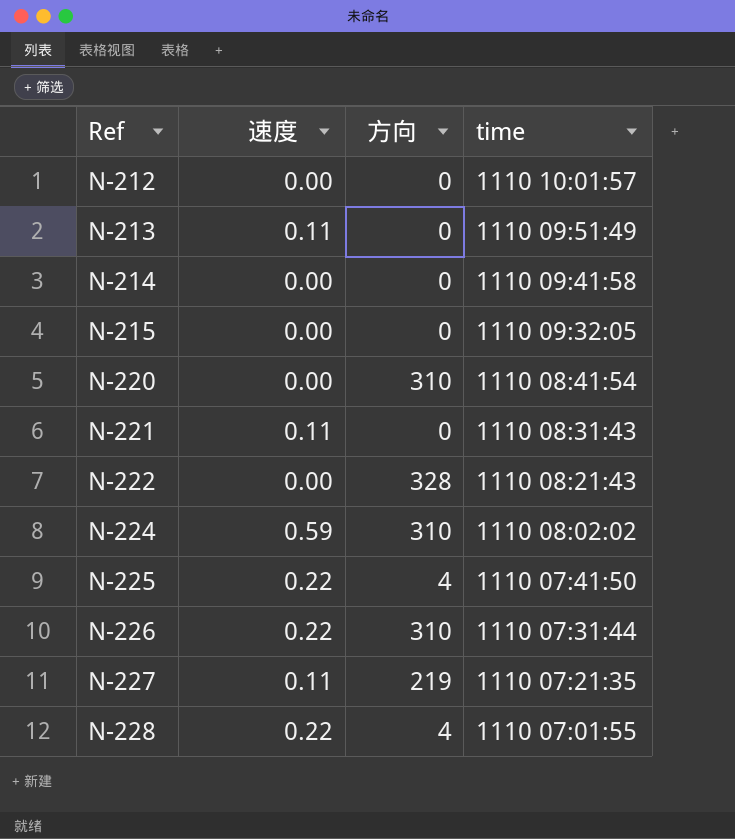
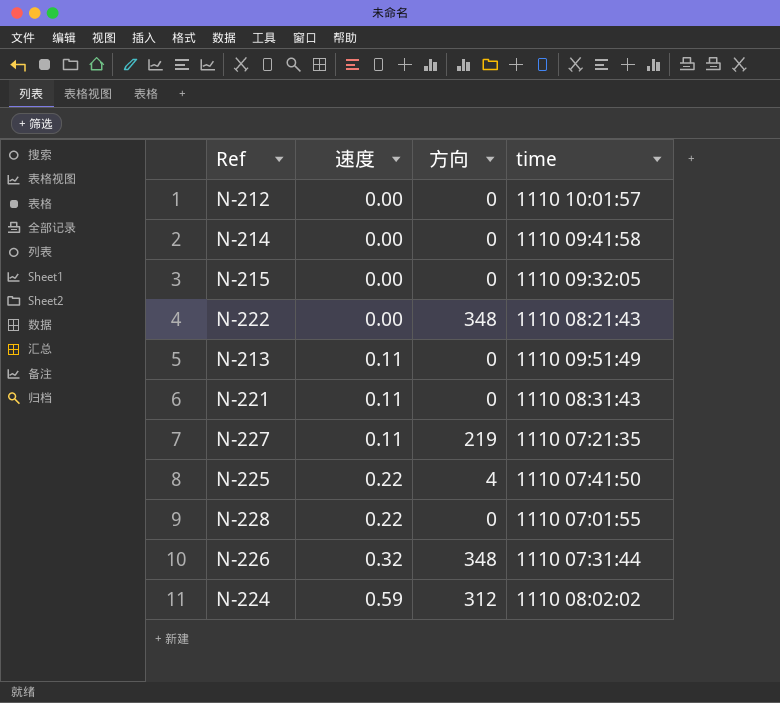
row order: Ref ascending -> 速度 ascending
row N-220: 0.00 | 310 | 1110 08:41:54 -> none
N-222 | 方向: 328 -> 348
N-228 | 方向: 4 -> 0
N-226 | 速度: 0.22 -> 0.32
N-226 | 方向: 310 -> 348
N-224 | 方向: 310 -> 312

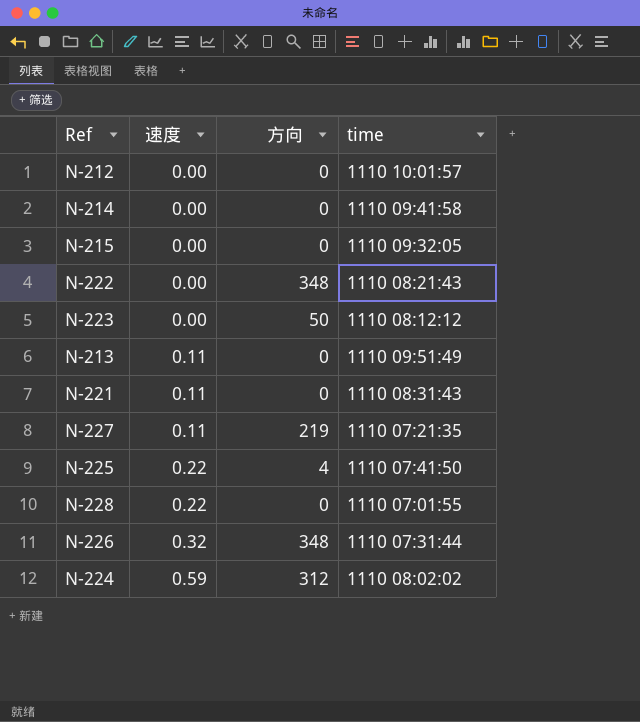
row N-223: none -> 0.00 | 50 | 1110 08:12:12

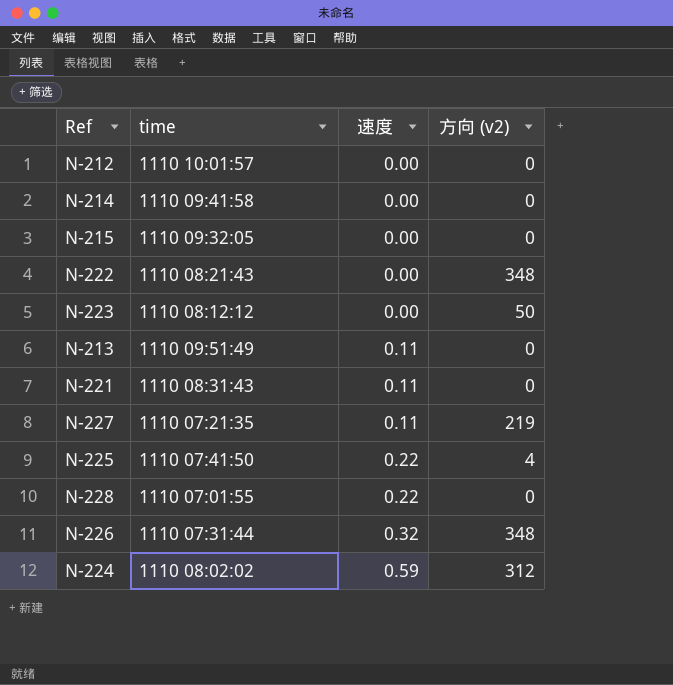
column time | position: 4 -> 2
column name: 方向 -> 方向 (v2)

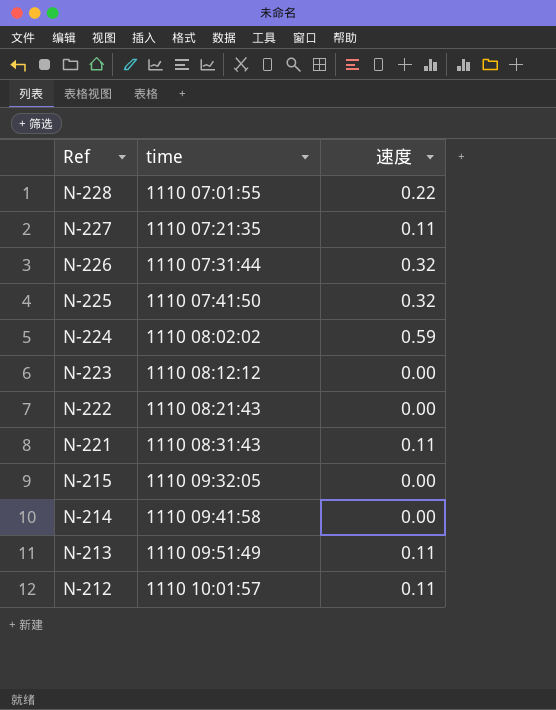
row order: 速度 ascending -> Ref descending
column 方向 (v2) | position: 4 -> none
N-225 | 速度: 0.22 -> 0.32
N-212 | 速度: 0.00 -> 0.11

